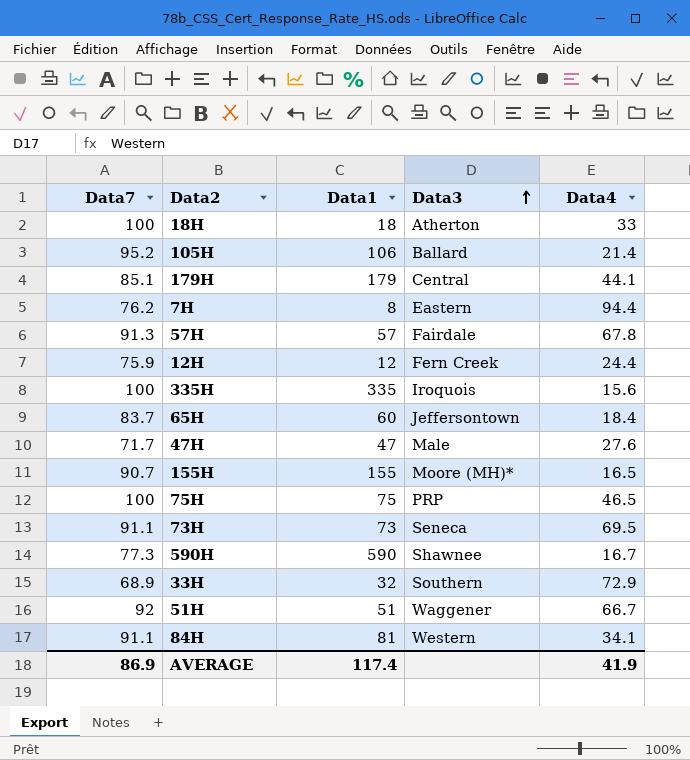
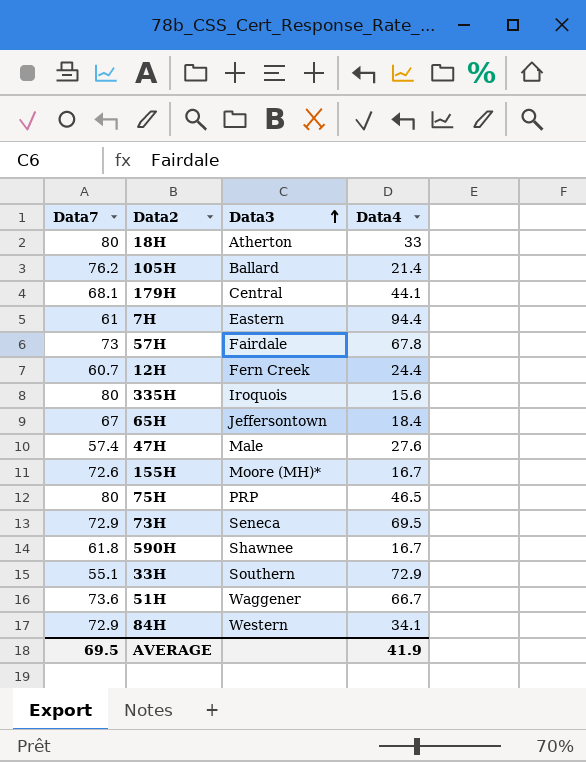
column Data1 | position: 3 -> none
18H | Data7: 100 -> 80
105H | Data7: 95.2 -> 76.2
179H | Data7: 85.1 -> 68.1
7H | Data7: 76.2 -> 61
57H | Data7: 91.3 -> 73
12H | Data7: 75.9 -> 60.7
335H | Data7: 100 -> 80
65H | Data7: 83.7 -> 67
47H | Data7: 71.7 -> 57.4
155H | Data7: 90.7 -> 72.6
155H | Data4: 16.5 -> 16.7
75H | Data7: 100 -> 80
73H | Data7: 91.1 -> 72.9
590H | Data7: 77.3 -> 61.8
33H | Data7: 68.9 -> 55.1
51H | Data7: 92 -> 73.6
84H | Data7: 91.1 -> 72.9
AVERAGE | Data7: 86.9 -> 69.5

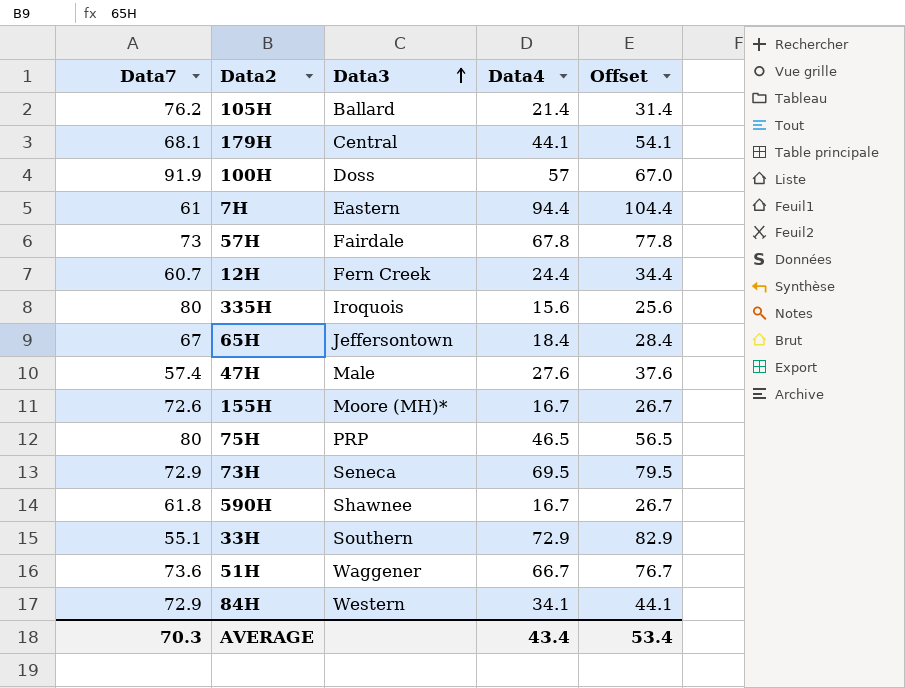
column Offset | formula: none -> [Data4] + 10
row 18H: 80 | Atherton | 33 -> none
row 100H: none -> 91.9 | Doss | 57 | 67.0
AVERAGE | Data7: 69.5 -> 70.3
AVERAGE | Data4: 41.9 -> 43.4

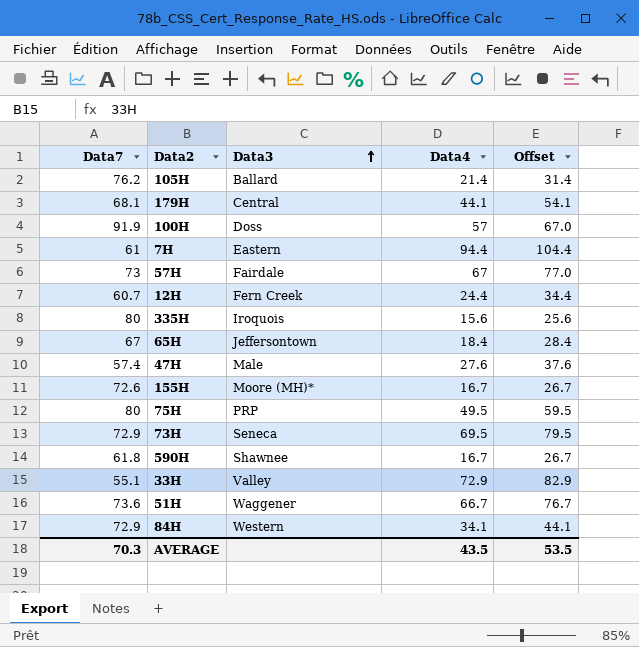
57H | Data4: 67.8 -> 67
57H | Offset: 77.8 -> 77.0
75H | Data4: 46.5 -> 49.5
75H | Offset: 56.5 -> 59.5
33H | Data3: Southern -> Valley
AVERAGE | Data4: 43.4 -> 43.5
AVERAGE | Offset: 53.4 -> 53.5

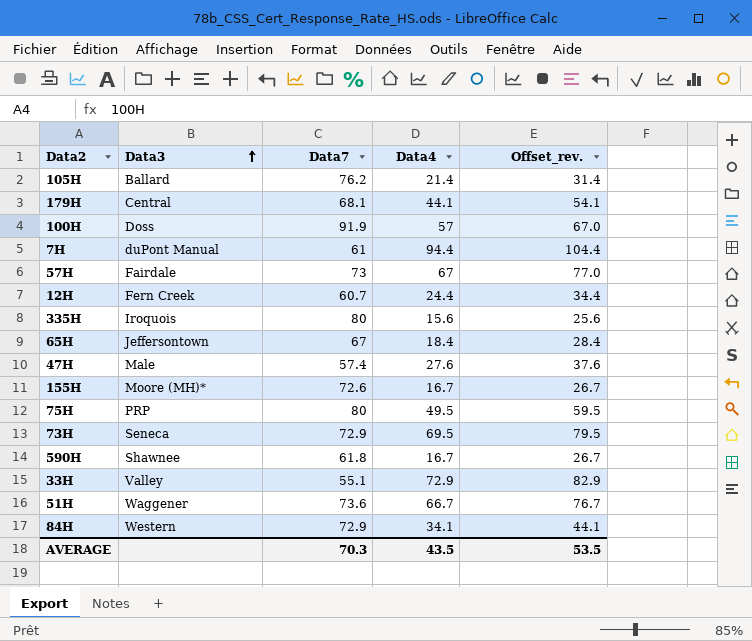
column Data7 | position: 1 -> 3
column name: Offset -> Offset_rev.
7H | Data3: Eastern -> duPont Manual

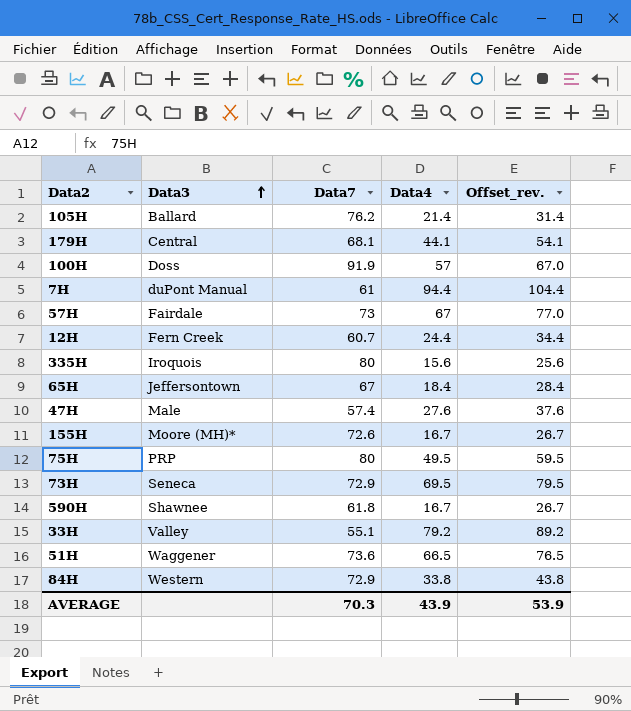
33H | Data4: 72.9 -> 79.2
33H | Offset_rev.: 82.9 -> 89.2
51H | Data4: 66.7 -> 66.5
51H | Offset_rev.: 76.7 -> 76.5
84H | Data4: 34.1 -> 33.8
84H | Offset_rev.: 44.1 -> 43.8
AVERAGE | Data4: 43.5 -> 43.9
AVERAGE | Offset_rev.: 53.5 -> 53.9

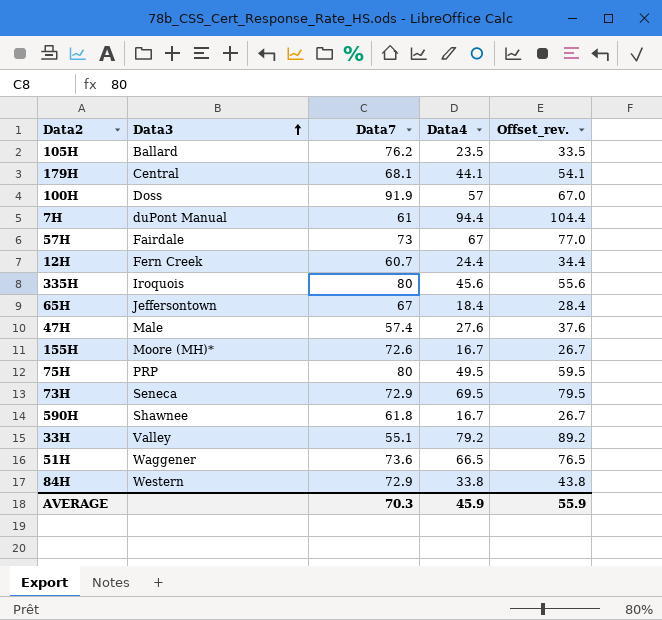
105H | Data4: 21.4 -> 23.5
105H | Offset_rev.: 31.4 -> 33.5
335H | Data4: 15.6 -> 45.6
335H | Offset_rev.: 25.6 -> 55.6
AVERAGE | Data4: 43.9 -> 45.9
AVERAGE | Offset_rev.: 53.9 -> 55.9

